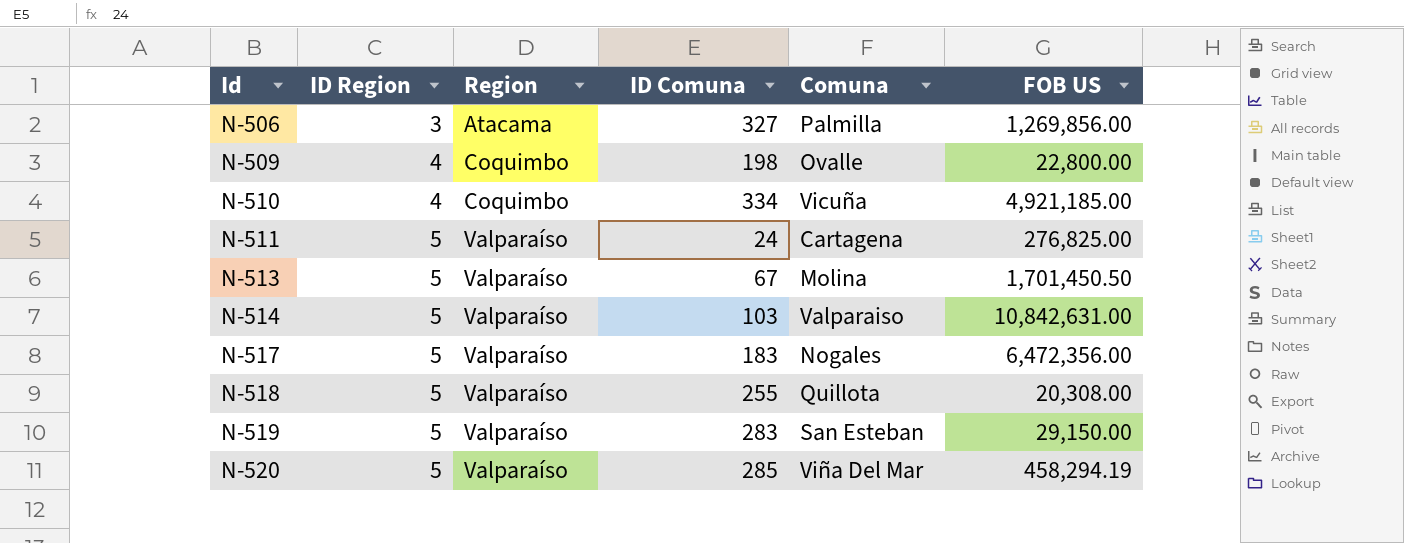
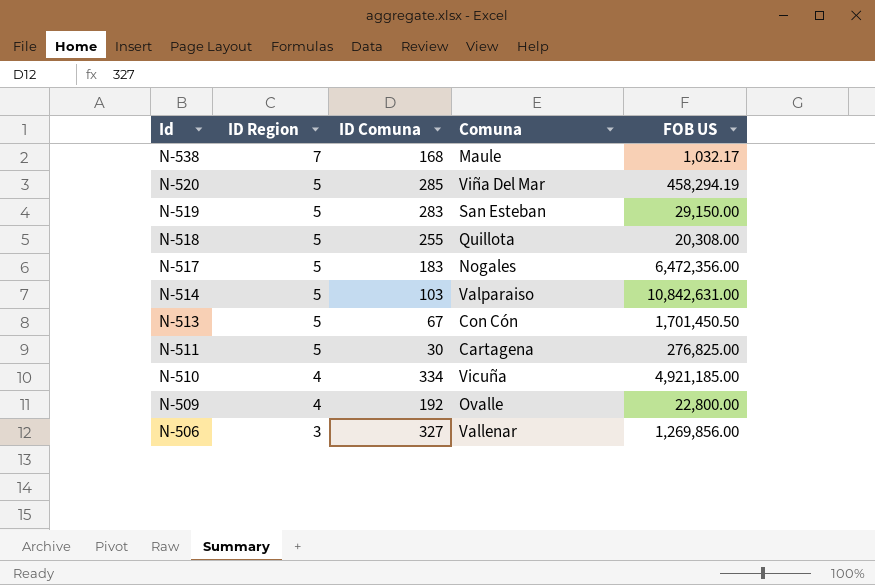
row order: Id ascending -> Id descending
column Region | position: 3 -> none
row N-538: none -> 7 | 168 | Maule | 1,032.17
N-513 | Comuna: Molina -> Con Cón
N-511 | ID Comuna: 24 -> 30
N-509 | ID Comuna: 198 -> 192
N-506 | Comuna: Palmilla -> Vallenar

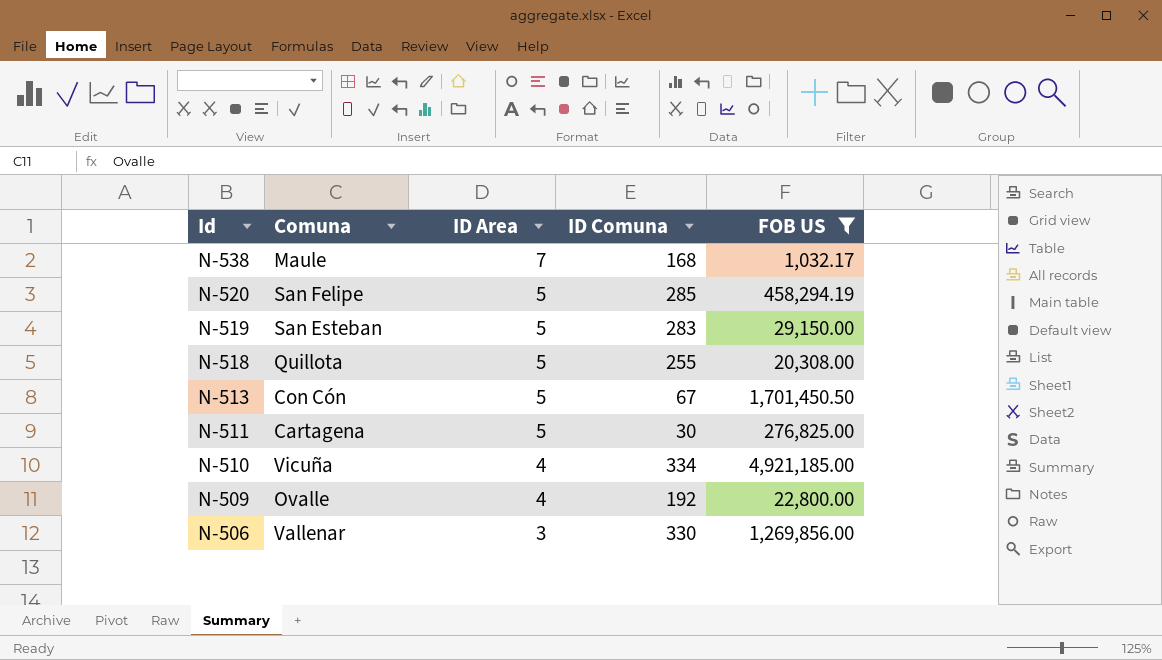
filter: none -> FOB US <= 4,921,185.00
column Comuna | position: 4 -> 2
column name: ID Region -> ID Area
N-520 | Comuna: Viña Del Mar -> San Felipe
N-506 | ID Comuna: 327 -> 330

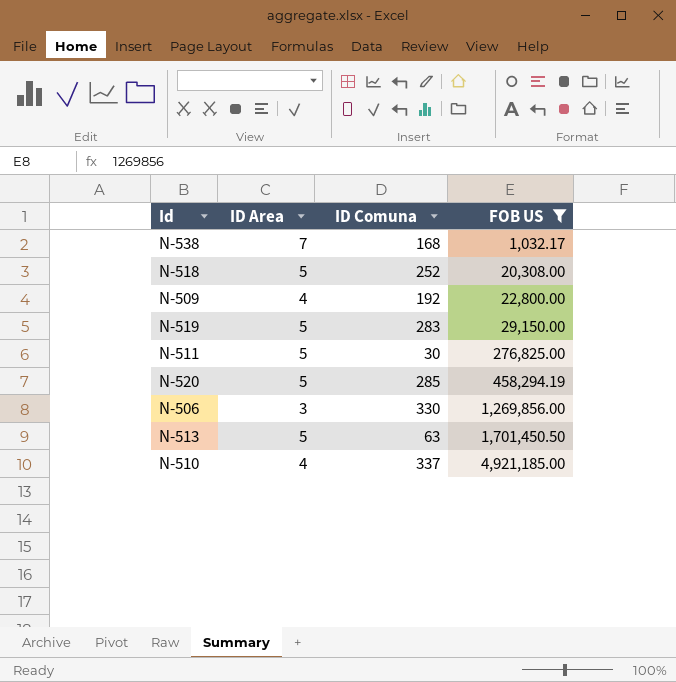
row order: Id descending -> FOB US ascending
column Comuna | position: 2 -> none
N-518 | ID Comuna: 255 -> 252
N-513 | ID Comuna: 67 -> 63
N-510 | ID Comuna: 334 -> 337

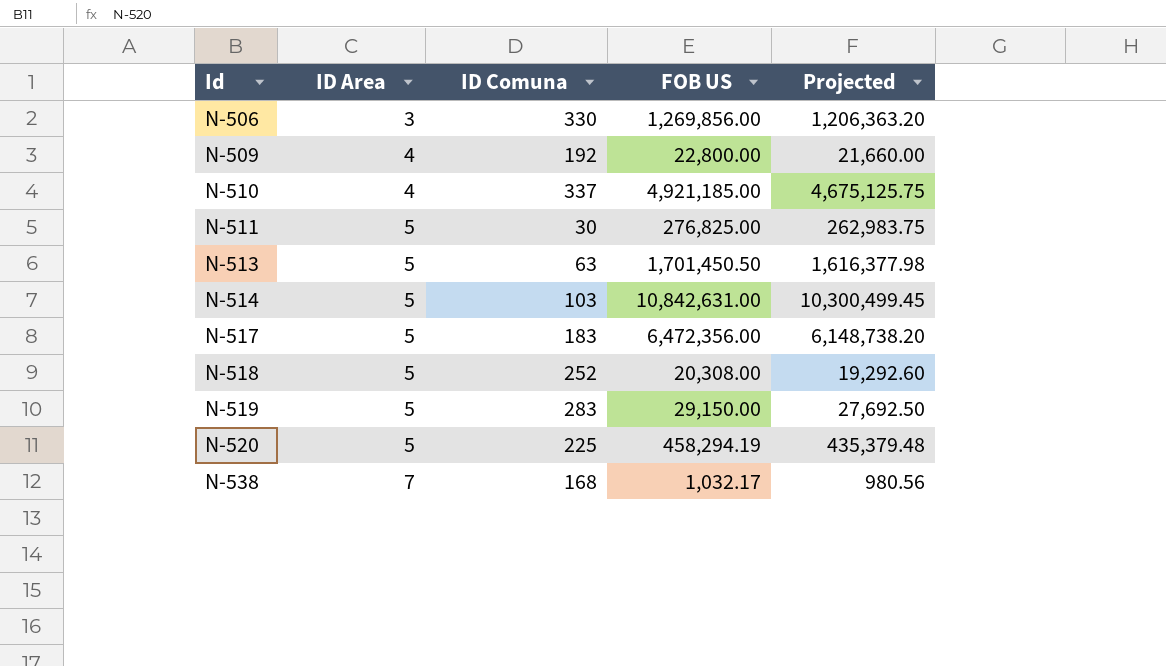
filter: FOB US <= 4,921,185.00 -> none
row order: FOB US ascending -> Id ascending
column Projected | formula: none -> [FOB US] * 0.95
N-520 | ID Comuna: 285 -> 225

